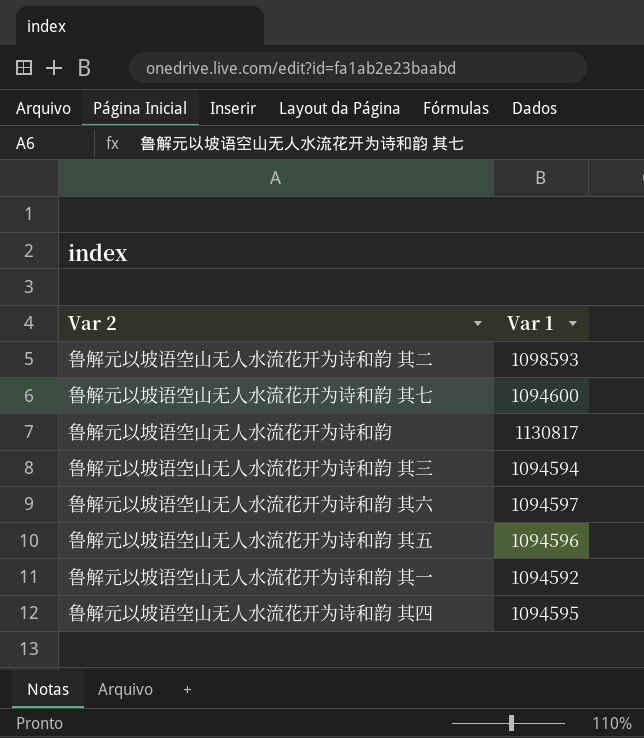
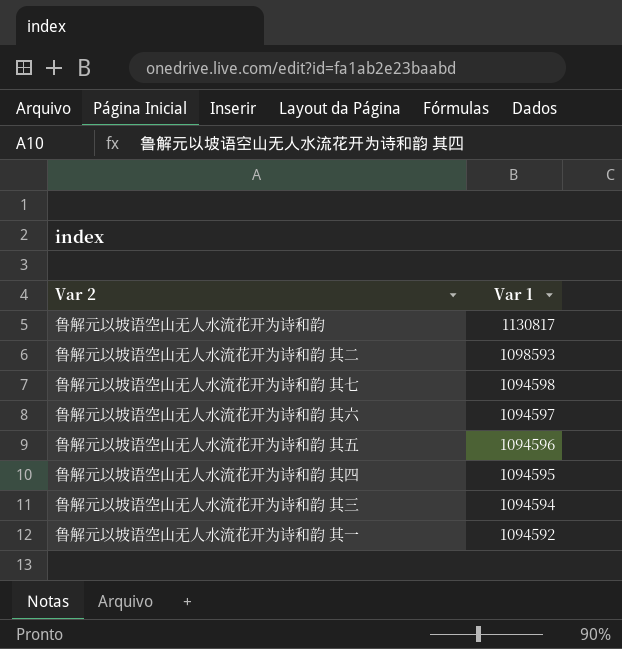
row order: none -> Var 1 descending
鲁解元以坡语空山无人水流花开为诗和韵 其七 | Var 1: 1094600 -> 1094598

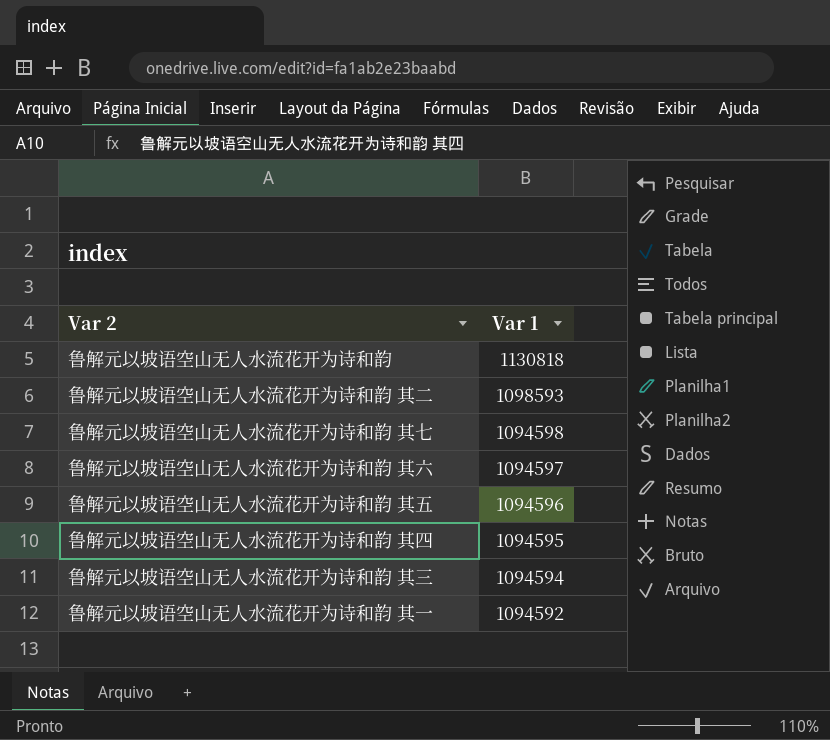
鲁解元以坡语空山无人水流花开为诗和韵 | Var 1: 1130817 -> 1130818

